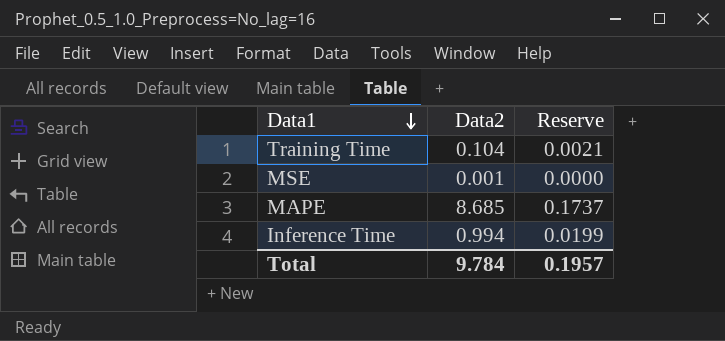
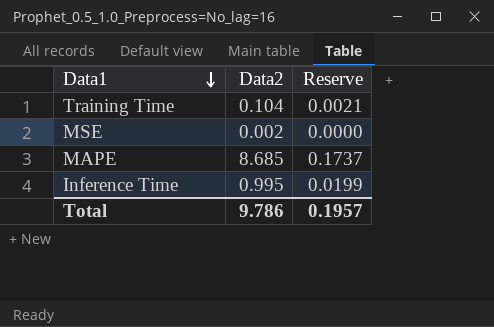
MSE | Data2: 0.001 -> 0.002
Inference Time | Data2: 0.994 -> 0.995
Total | Data2: 9.784 -> 9.786

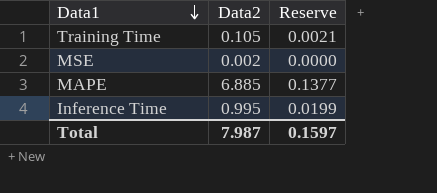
Training Time | Data2: 0.104 -> 0.105
MAPE | Data2: 8.685 -> 6.885
MAPE | Reserve: 0.1737 -> 0.1377
Total | Data2: 9.786 -> 7.987
Total | Reserve: 0.1957 -> 0.1597

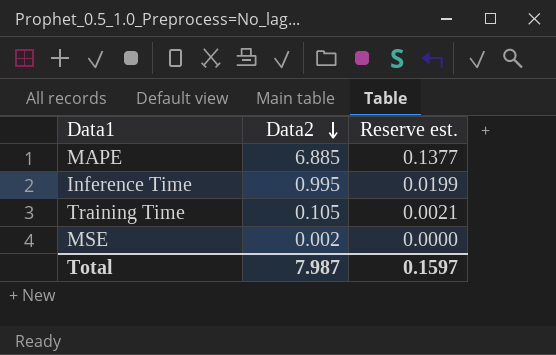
row order: Data1 descending -> Data2 descending
column name: Reserve -> Reserve est.

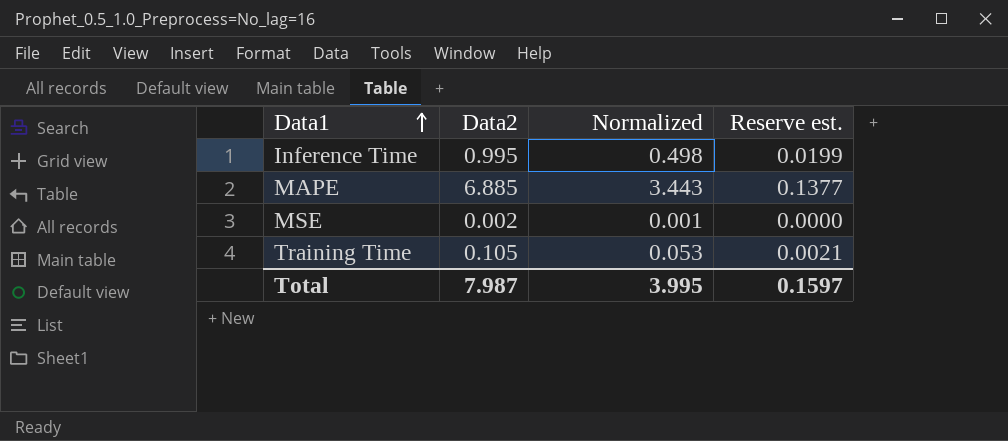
row order: Data2 descending -> Data1 ascending
column Normalized | formula: none -> [Data2] * 0.5

